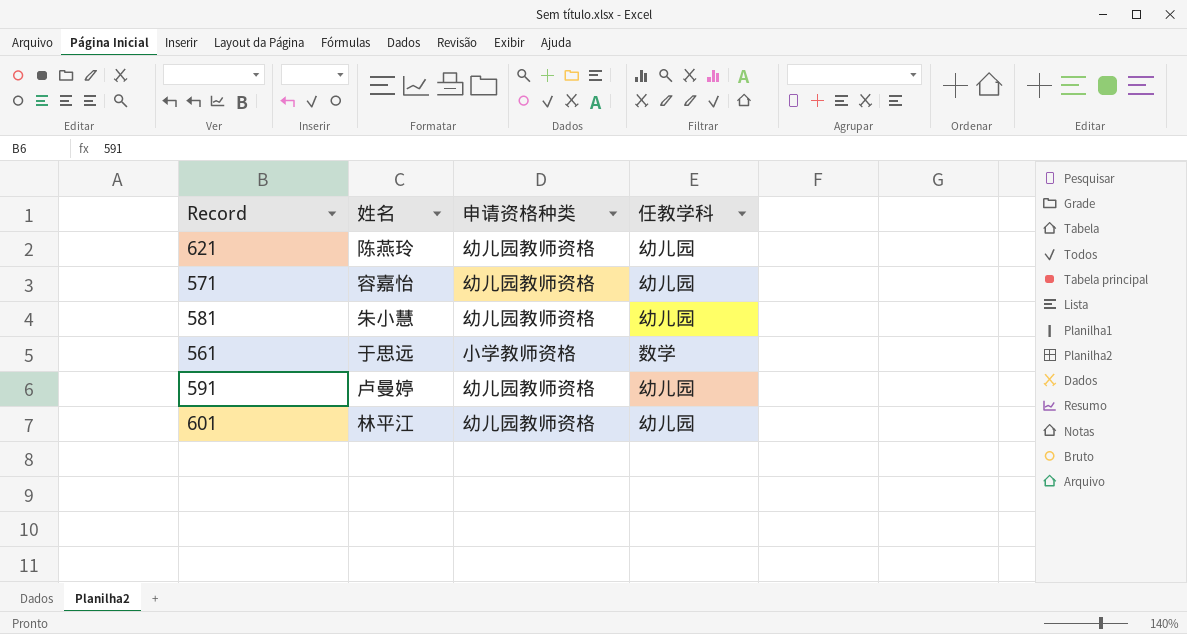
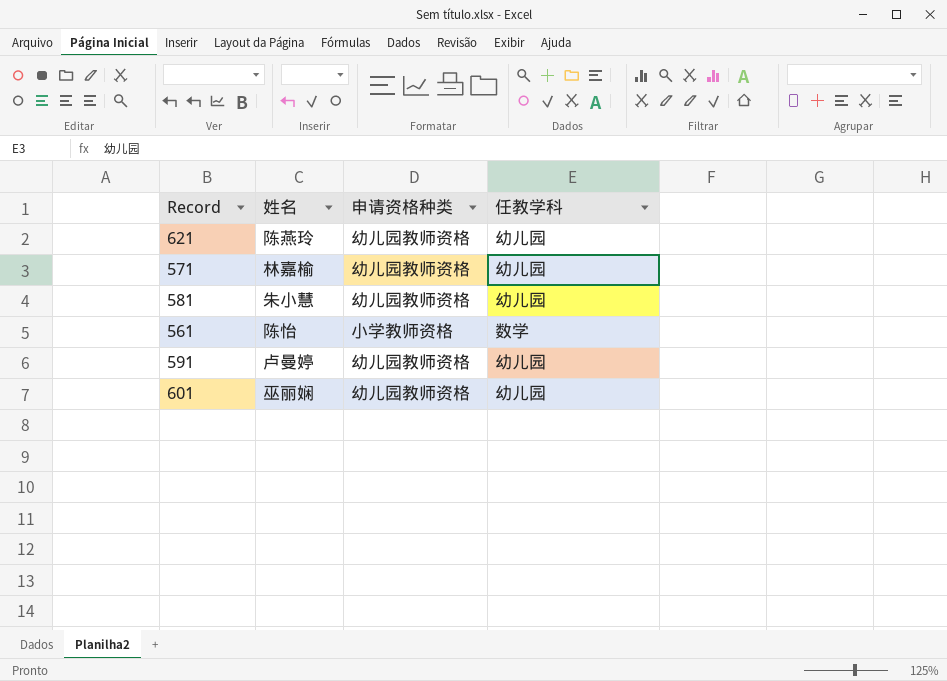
571 | 姓名: 容嘉怡 -> 林嘉榆
561 | 姓名: 于思远 -> 陈怡
601 | 姓名: 林平江 -> 巫丽娴

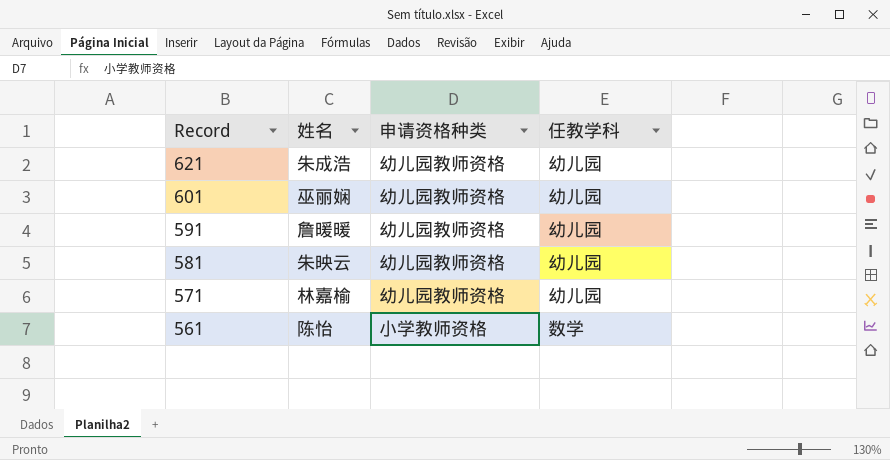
row order: none -> Record descending
621 | 姓名: 陈燕玲 -> 朱成浩
591 | 姓名: 卢曼婷 -> 詹暖暖
581 | 姓名: 朱小慧 -> 朱映云

